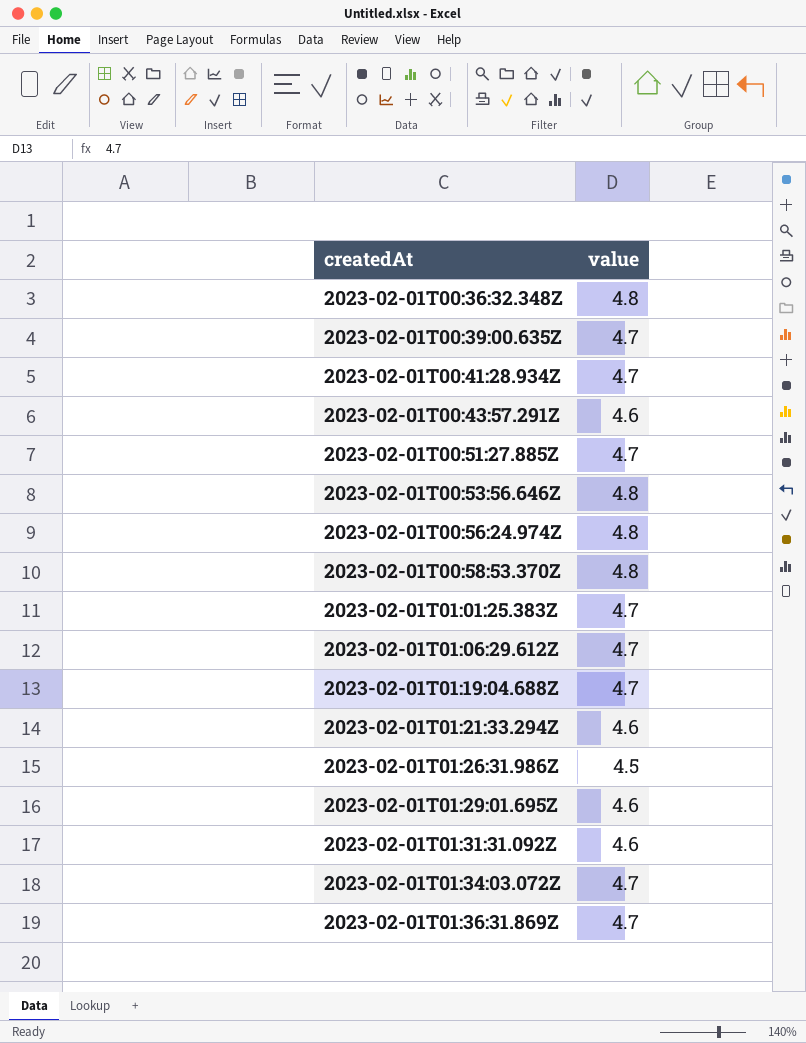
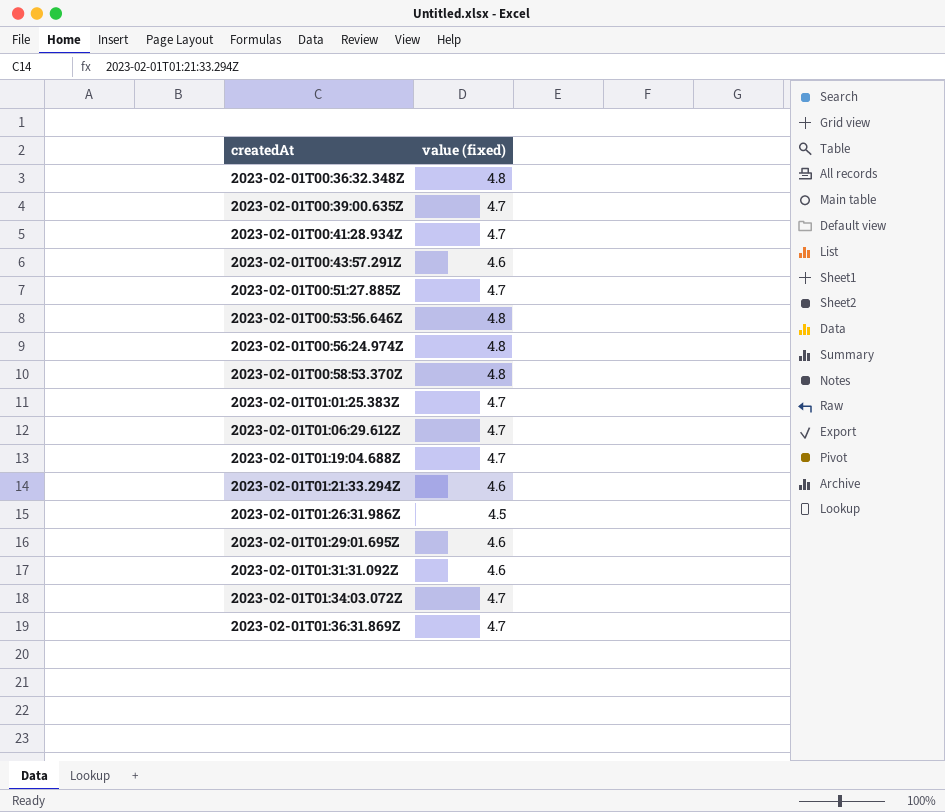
column name: value -> value (fixed)

